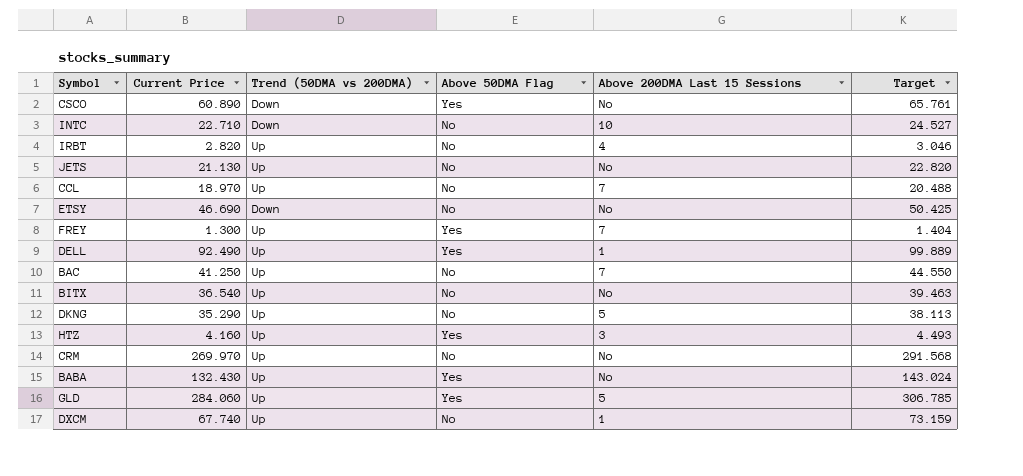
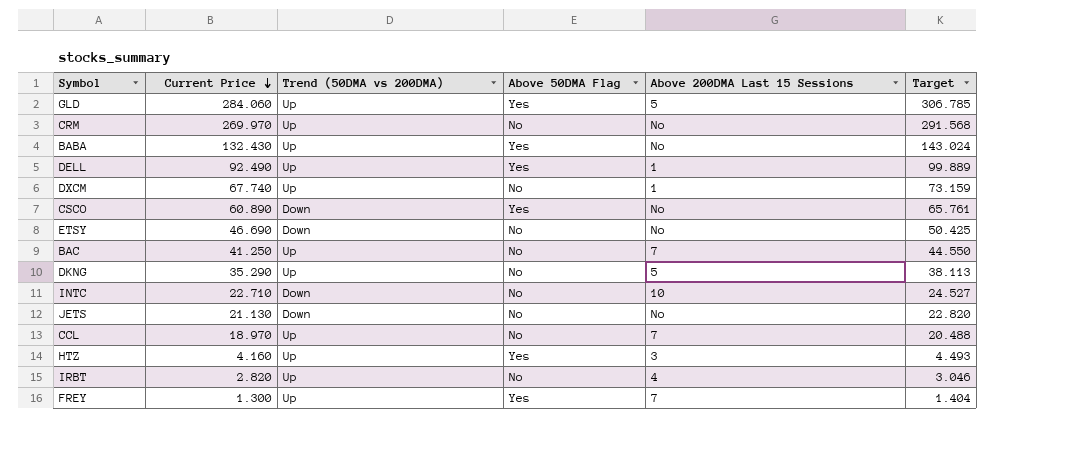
row order: none -> Current Price descending
row BITX: 36.540 | Up | No | No | 39.463 -> none
JETS | Trend (50DMA vs 200DMA): Up -> Down

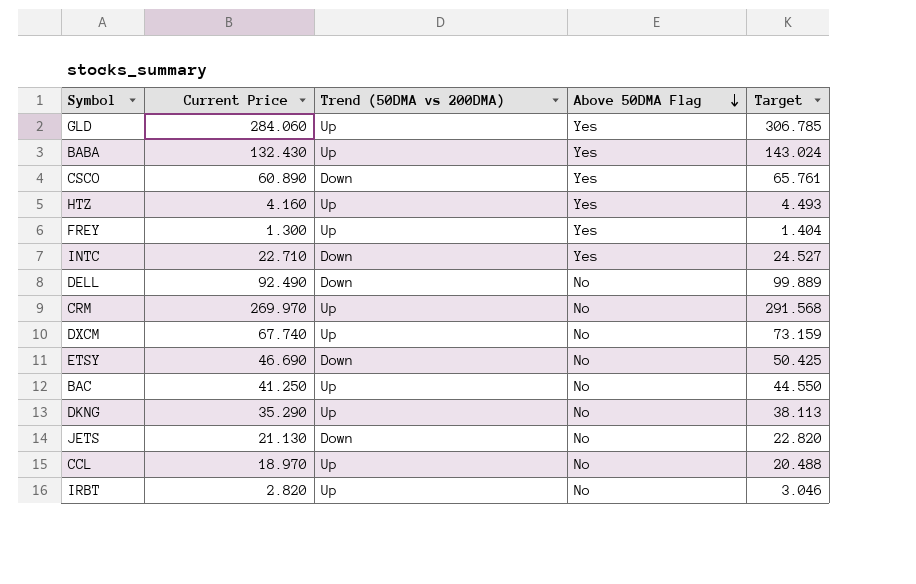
row order: Current Price descending -> Above 50DMA Flag descending
column Above 200DMA Last 15 Sessions | position: 5 -> none
INTC | Above 50DMA Flag: No -> Yes
DELL | Trend (50DMA vs 200DMA): Up -> Down
DELL | Above 50DMA Flag: Yes -> No

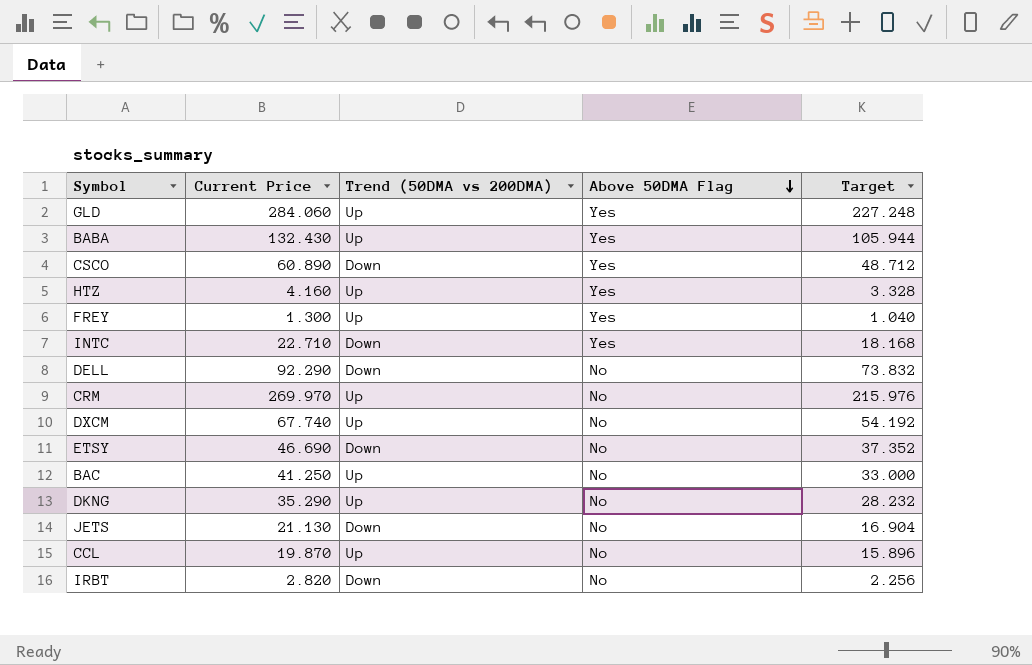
column Target | formula: [Current Price] * 1.08 -> [Current Price] * 0.8
DELL | Current Price: 92.490 -> 92.290
CCL | Current Price: 18.970 -> 19.870
IRBT | Trend (50DMA vs 200DMA): Up -> Down

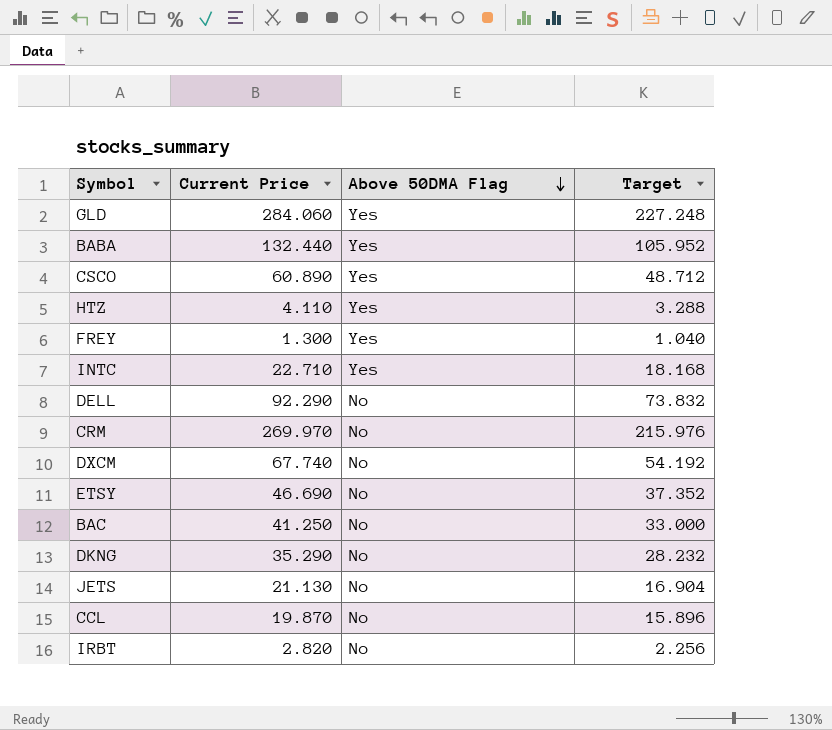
column Trend (50DMA vs 200DMA) | position: 3 -> none
BABA | Current Price: 132.430 -> 132.440
BABA | Target: 105.944 -> 105.952
HTZ | Current Price: 4.160 -> 4.110
HTZ | Target: 3.328 -> 3.288

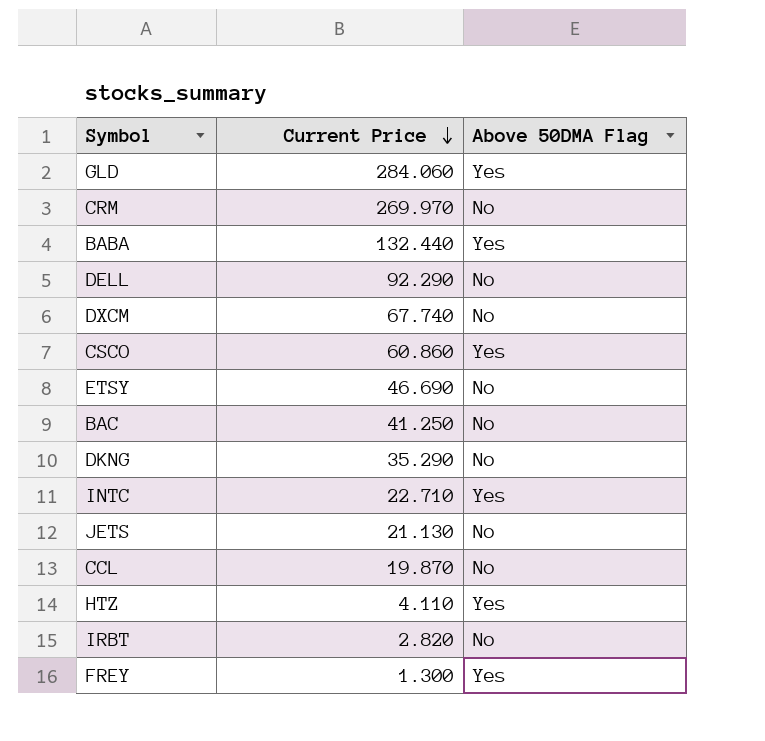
row order: Above 50DMA Flag descending -> Current Price descending
column Target | formula: [Current Price] * 0.8 -> none
CSCO | Current Price: 60.890 -> 60.860

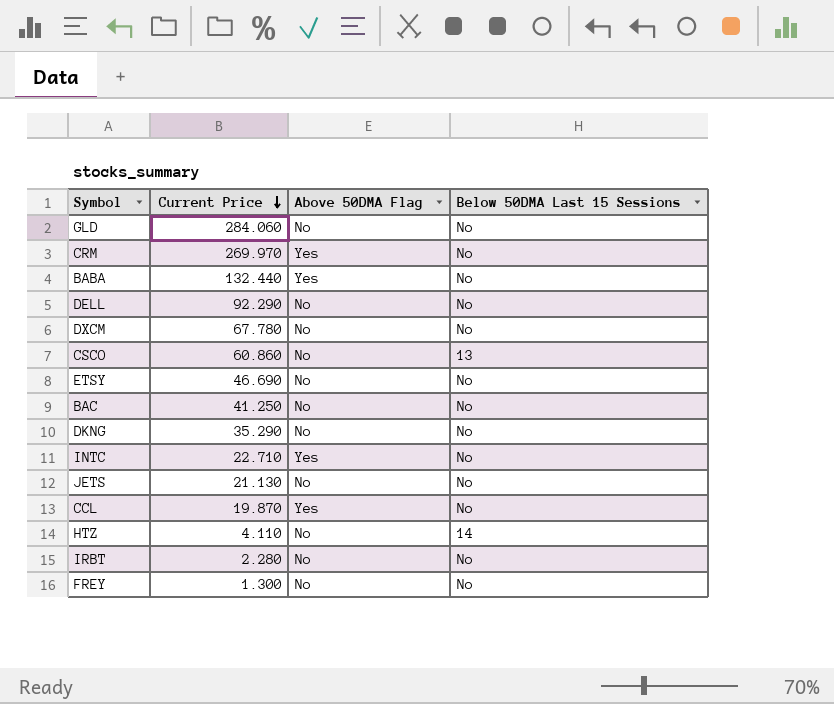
column Below 50DMA Last 15 Sessions | position: none -> 4
GLD | Above 50DMA Flag: Yes -> No
CRM | Above 50DMA Flag: No -> Yes
DXCM | Current Price: 67.740 -> 67.780
CSCO | Above 50DMA Flag: Yes -> No
CCL | Above 50DMA Flag: No -> Yes
HTZ | Above 50DMA Flag: Yes -> No
IRBT | Current Price: 2.820 -> 2.280
FREY | Above 50DMA Flag: Yes -> No

